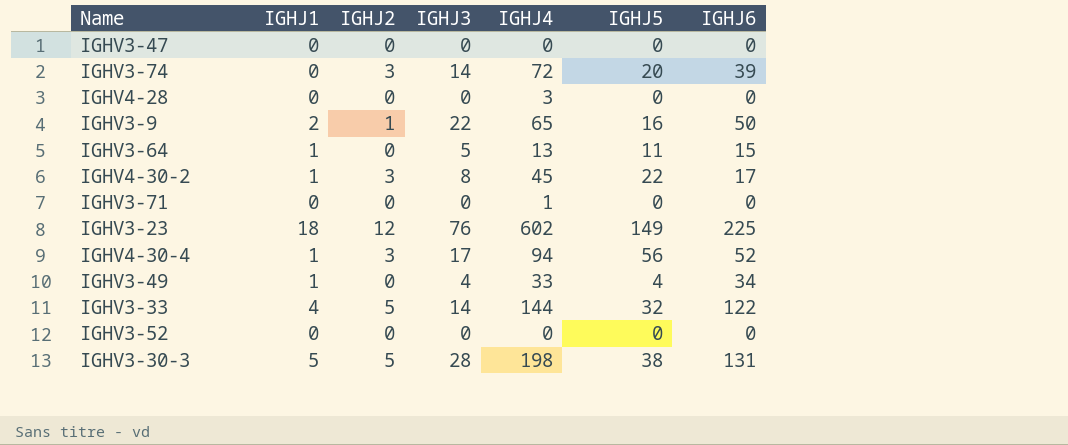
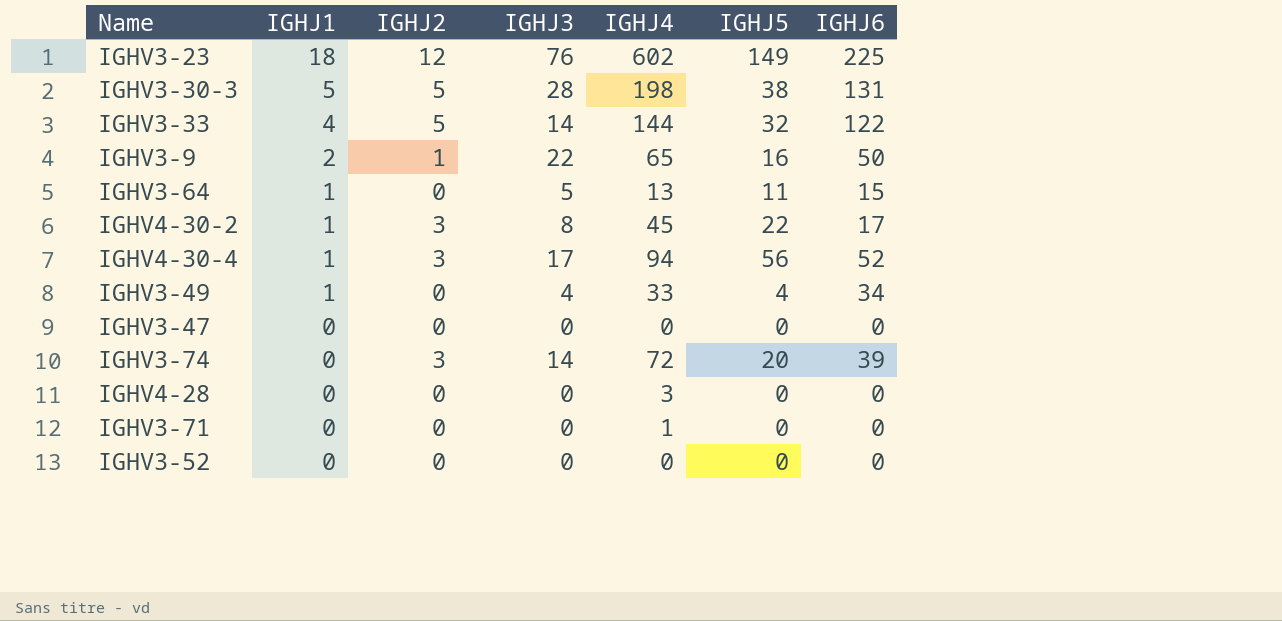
row order: none -> IGHJ1 descending

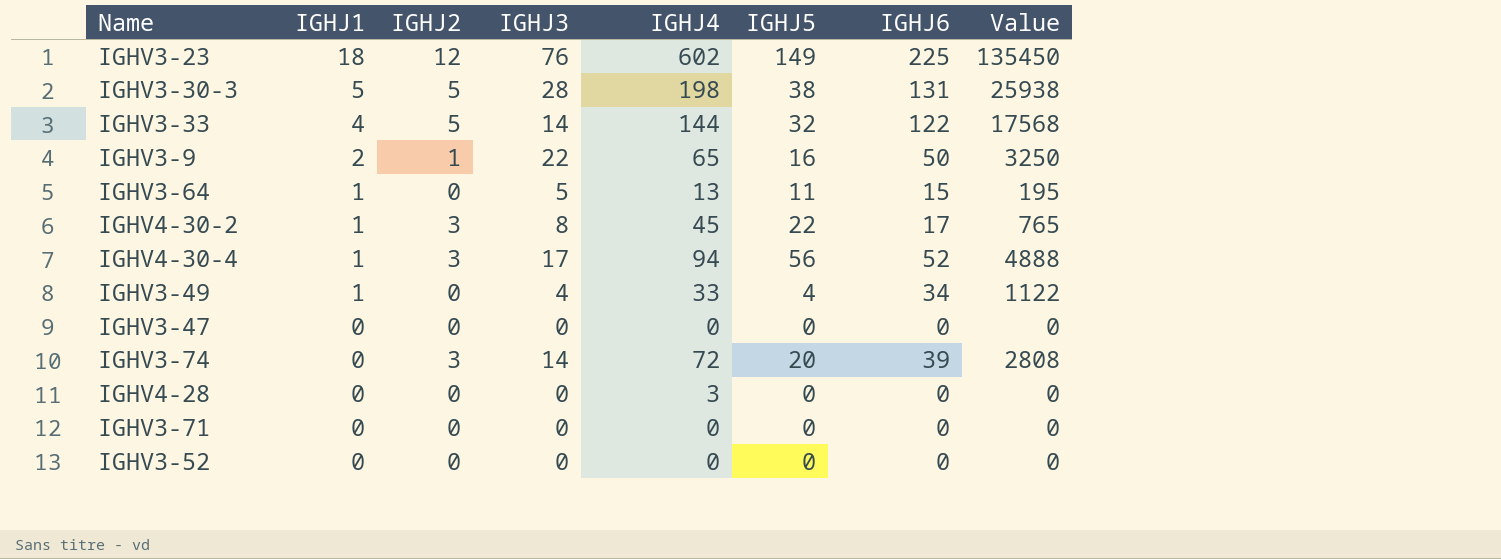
column Value | formula: none -> [IGHJ4] * [IGHJ6]
IGHV3-71 | IGHJ4: 1 -> 0

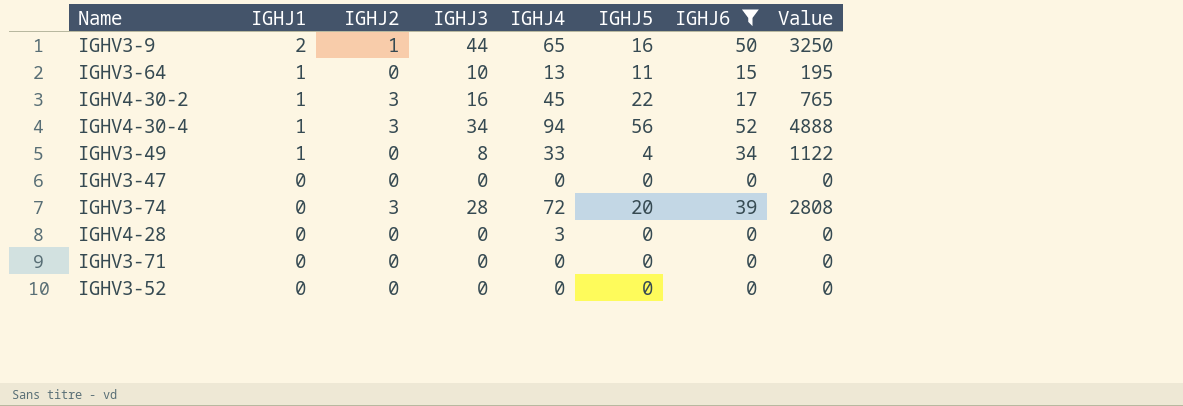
filter: none -> IGHJ6 <= 52
IGHV3-9 | IGHJ3: 22 -> 44
IGHV3-64 | IGHJ3: 5 -> 10
IGHV4-30-2 | IGHJ3: 8 -> 16
IGHV4-30-4 | IGHJ3: 17 -> 34
IGHV3-49 | IGHJ3: 4 -> 8
IGHV3-74 | IGHJ3: 14 -> 28

